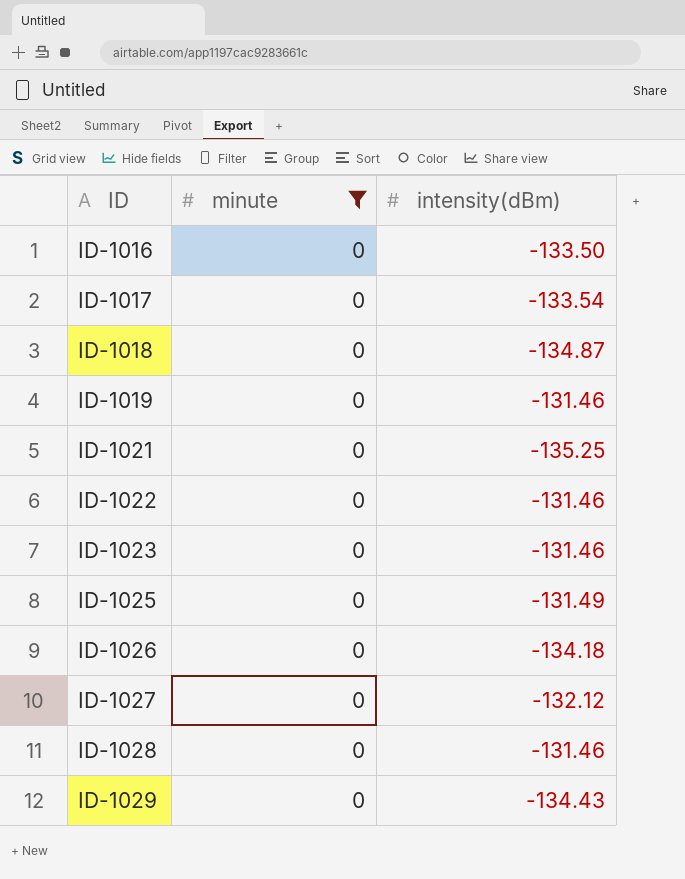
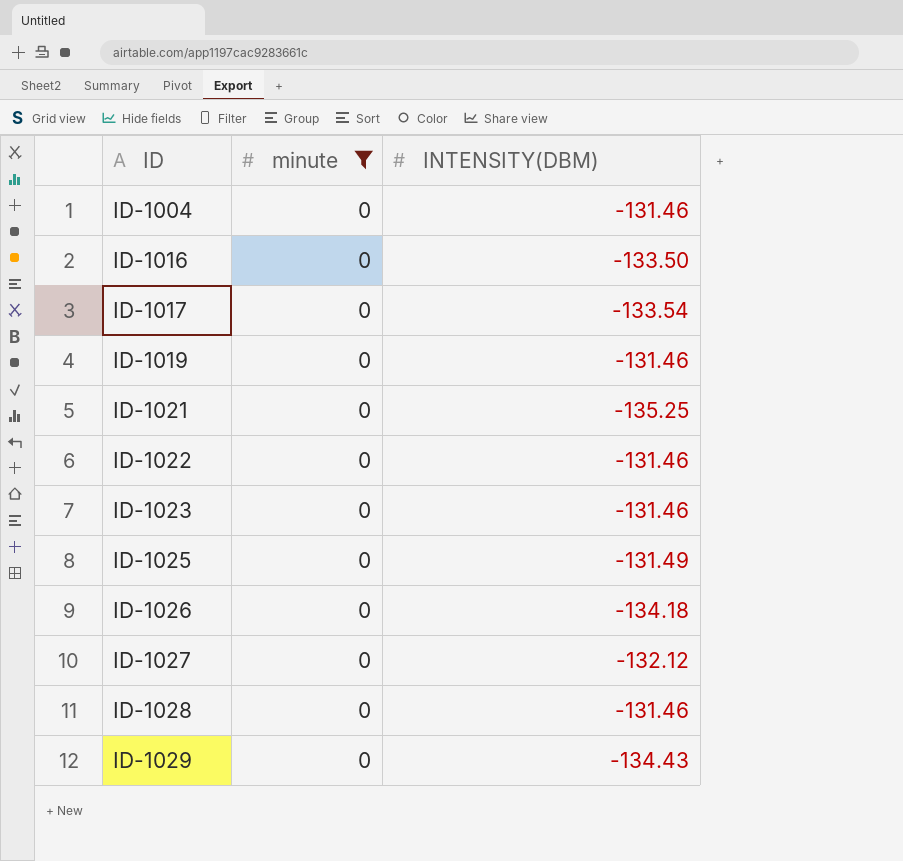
column name: intensity(dBm) -> INTENSITY(DBM)
row ID-1018: 0 | -134.87 -> none
row ID-1004: none -> 0 | -131.46

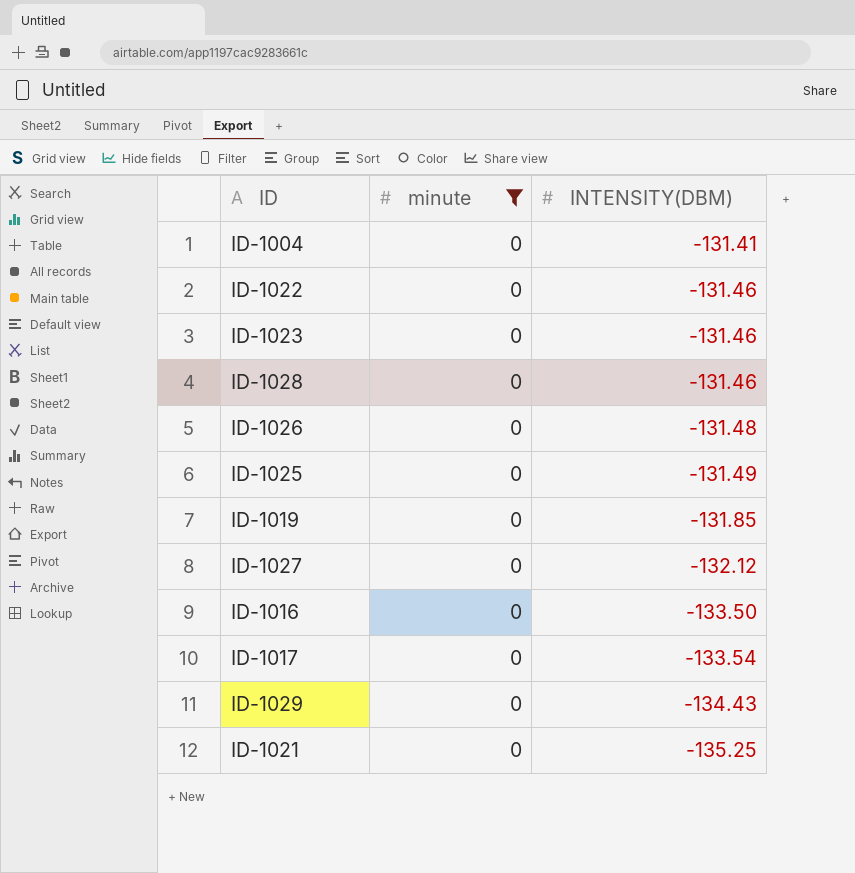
row order: ID ascending -> INTENSITY(DBM) descending
ID-1004 | INTENSITY(DBM): -131.46 -> -131.41
ID-1026 | INTENSITY(DBM): -134.18 -> -131.48
ID-1019 | INTENSITY(DBM): -131.46 -> -131.85

